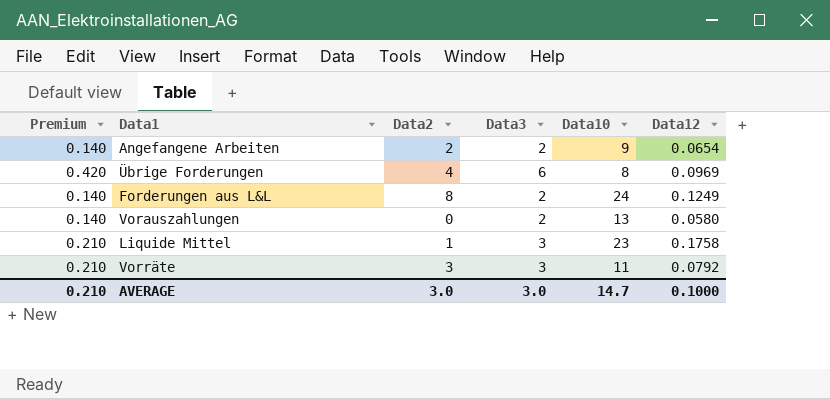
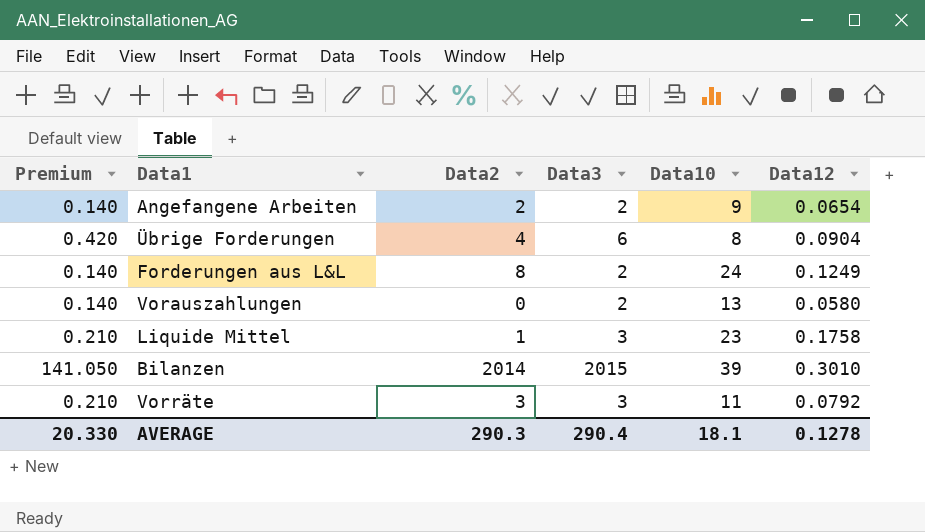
Übrige Forderungen | Data12: 0.0969 -> 0.0904
row Bilanzen: none -> 141.050 | 2014 | 2015 | 39 | 0.3010
AVERAGE | Premium: 0.210 -> 20.330
AVERAGE | Data2: 3.0 -> 290.3
AVERAGE | Data3: 3.0 -> 290.4
AVERAGE | Data10: 14.7 -> 18.1
AVERAGE | Data12: 0.1000 -> 0.1278

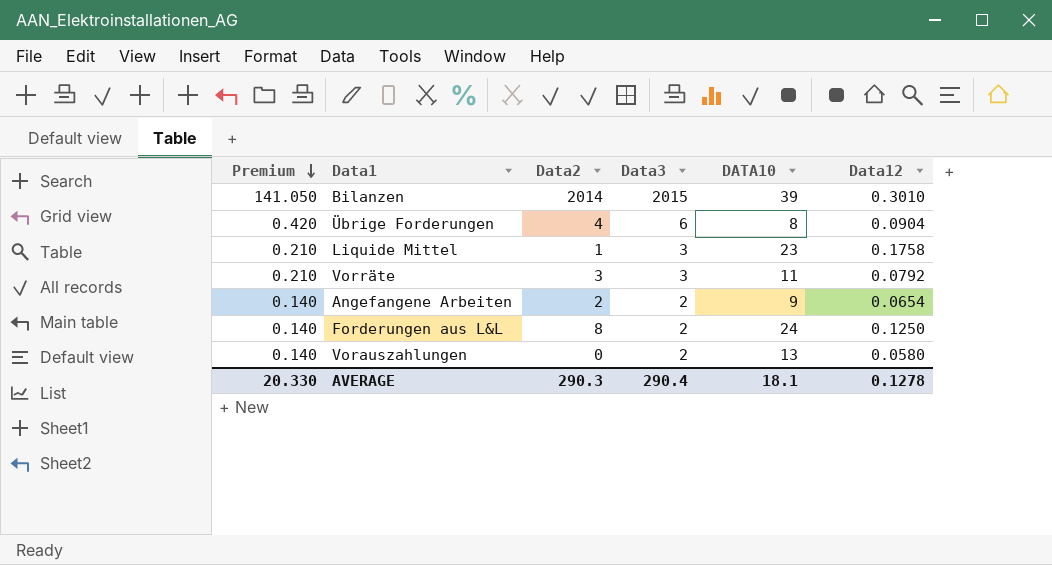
row order: none -> Premium descending
column name: Data10 -> DATA10
Forderungen aus L&L | Data12: 0.1249 -> 0.1250

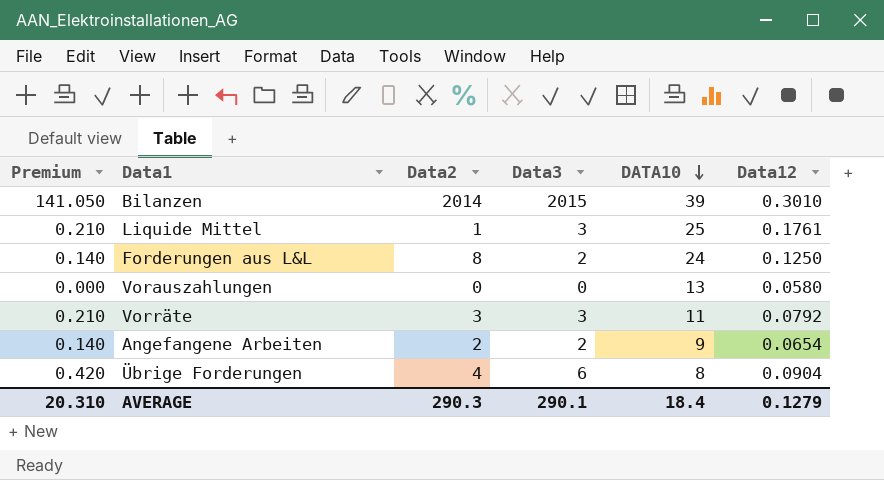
row order: Premium descending -> DATA10 descending
Liquide Mittel | DATA10: 23 -> 25
Liquide Mittel | Data12: 0.1758 -> 0.1761
Vorauszahlungen | Premium: 0.140 -> 0.000
Vorauszahlungen | Data3: 2 -> 0
AVERAGE | Premium: 20.330 -> 20.310
AVERAGE | Data3: 290.4 -> 290.1
AVERAGE | DATA10: 18.1 -> 18.4
AVERAGE | Data12: 0.1278 -> 0.1279

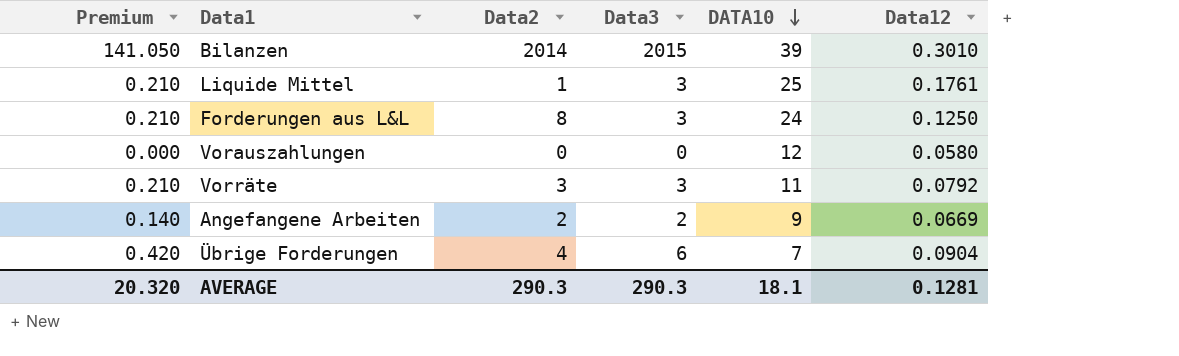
Forderungen aus L&L | Premium: 0.140 -> 0.210
Forderungen aus L&L | Data3: 2 -> 3
Vorauszahlungen | DATA10: 13 -> 12
Angefangene Arbeiten | Data12: 0.0654 -> 0.0669
Übrige Forderungen | DATA10: 8 -> 7
AVERAGE | Premium: 20.310 -> 20.320
AVERAGE | Data3: 290.1 -> 290.3
AVERAGE | DATA10: 18.4 -> 18.1
AVERAGE | Data12: 0.1279 -> 0.1281

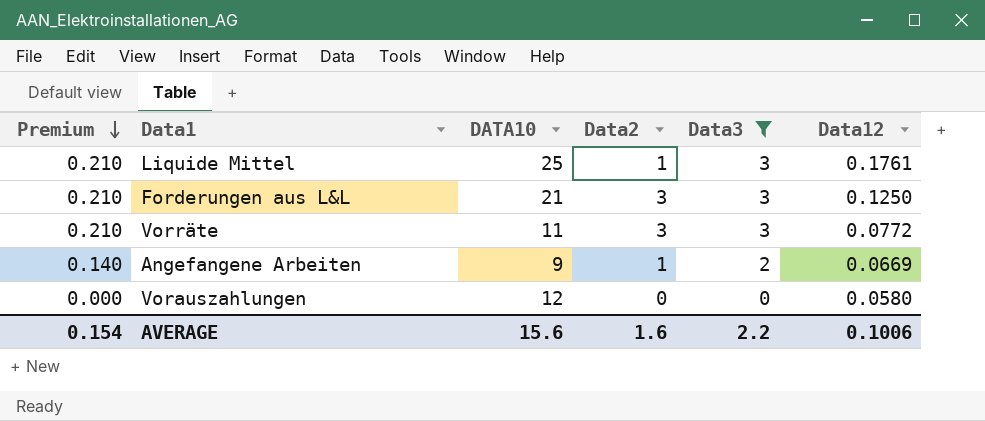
filter: none -> Data3 <= 3
row order: DATA10 descending -> Premium descending
column DATA10 | position: 5 -> 3
Forderungen aus L&L | DATA10: 24 -> 21
Forderungen aus L&L | Data2: 8 -> 3
Vorräte | Data12: 0.0792 -> 0.0772
Angefangene Arbeiten | Data2: 2 -> 1
AVERAGE | Premium: 20.320 -> 0.154
AVERAGE | DATA10: 18.1 -> 15.6
AVERAGE | Data2: 290.3 -> 1.6
AVERAGE | Data3: 290.3 -> 2.2
AVERAGE | Data12: 0.1281 -> 0.1006

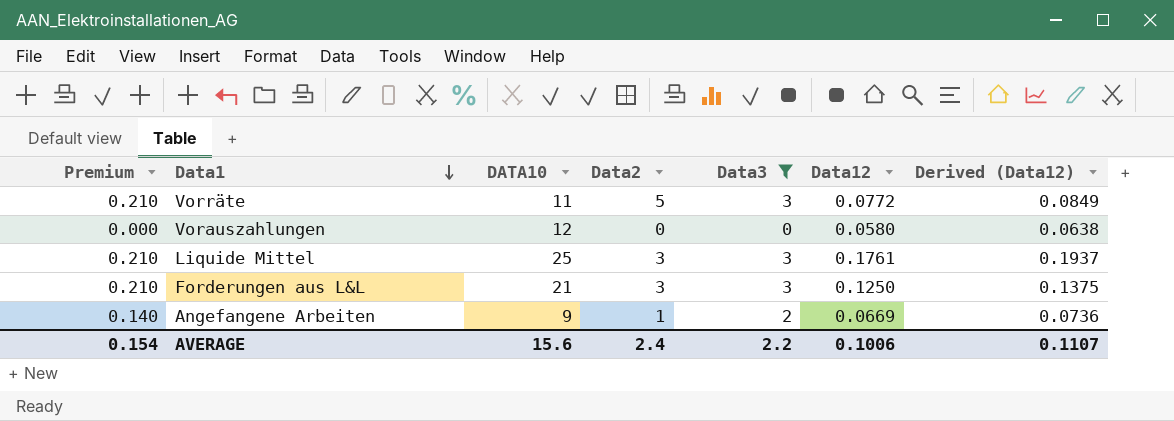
row order: Premium descending -> Data1 descending
column Derived (Data12) | formula: none -> [Data12] * 1.1
Vorräte | Data2: 3 -> 5
Liquide Mittel | Data2: 1 -> 3
AVERAGE | Data2: 1.6 -> 2.4

